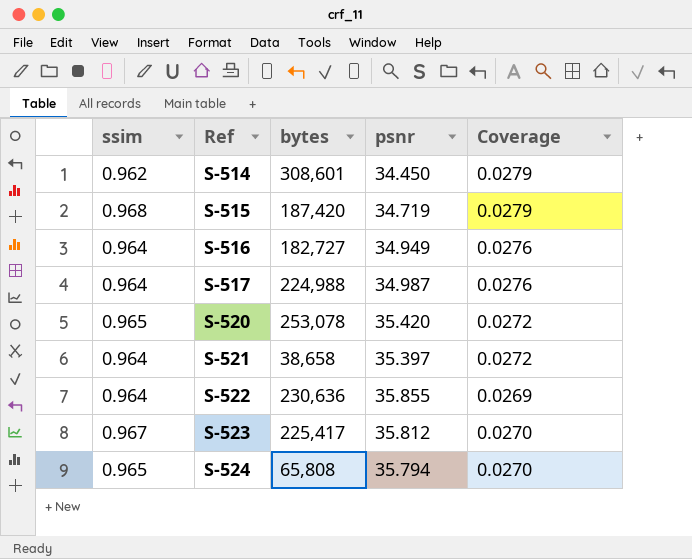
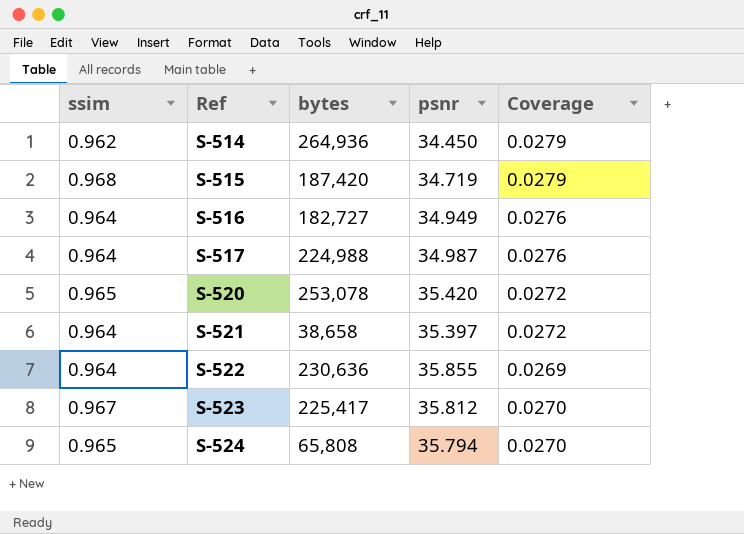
S-514 | bytes: 308,601 -> 264,936

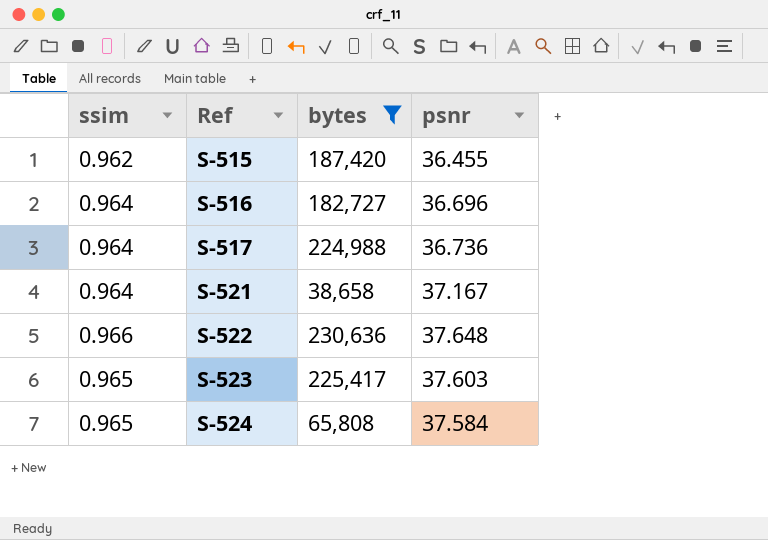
filter: none -> bytes <= 230,636
column Coverage | formula: [ssim] / [psnr] -> none
S-515 | ssim: 0.968 -> 0.962
S-515 | psnr: 34.719 -> 36.455
S-516 | psnr: 34.949 -> 36.696
S-517 | psnr: 34.987 -> 36.736
S-521 | psnr: 35.397 -> 37.167
S-522 | ssim: 0.964 -> 0.966
S-522 | psnr: 35.855 -> 37.648
S-523 | ssim: 0.967 -> 0.965
S-523 | psnr: 35.812 -> 37.603
S-524 | psnr: 35.794 -> 37.584

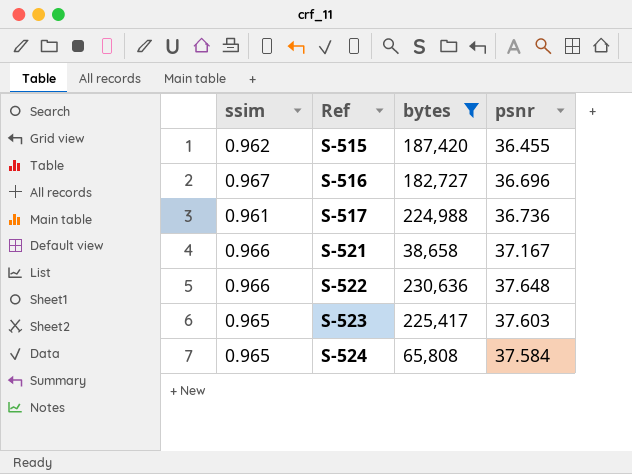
S-516 | ssim: 0.964 -> 0.967
S-517 | ssim: 0.964 -> 0.961
S-521 | ssim: 0.964 -> 0.966

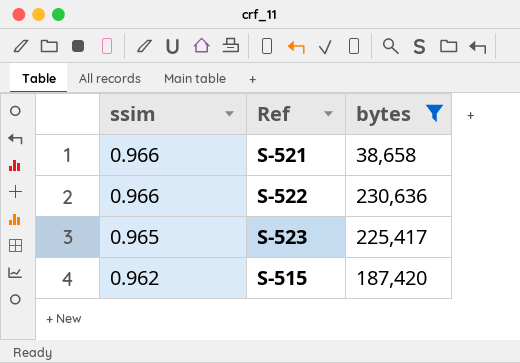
row order: Ref ascending -> ssim descending
column psnr | position: 4 -> none
row S-516: 0.967 | 182,727 | 36.696 -> none
row S-517: 0.961 | 224,988 | 36.736 -> none
row S-524: 0.965 | 65,808 | 37.584 -> none

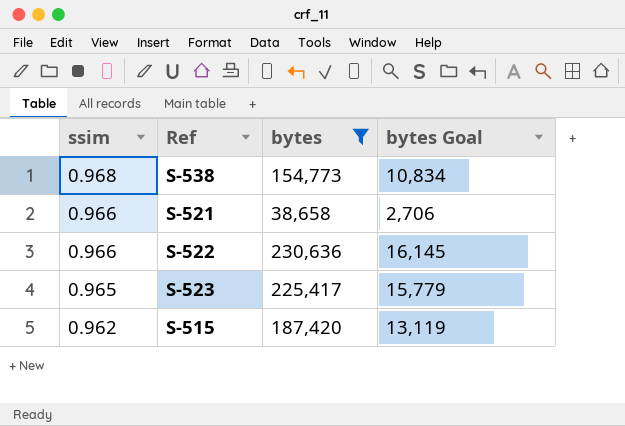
column bytes Goal | formula: none -> [bytes] * 0.07
row S-538: none -> 0.968 | 154,773 | 10,834

